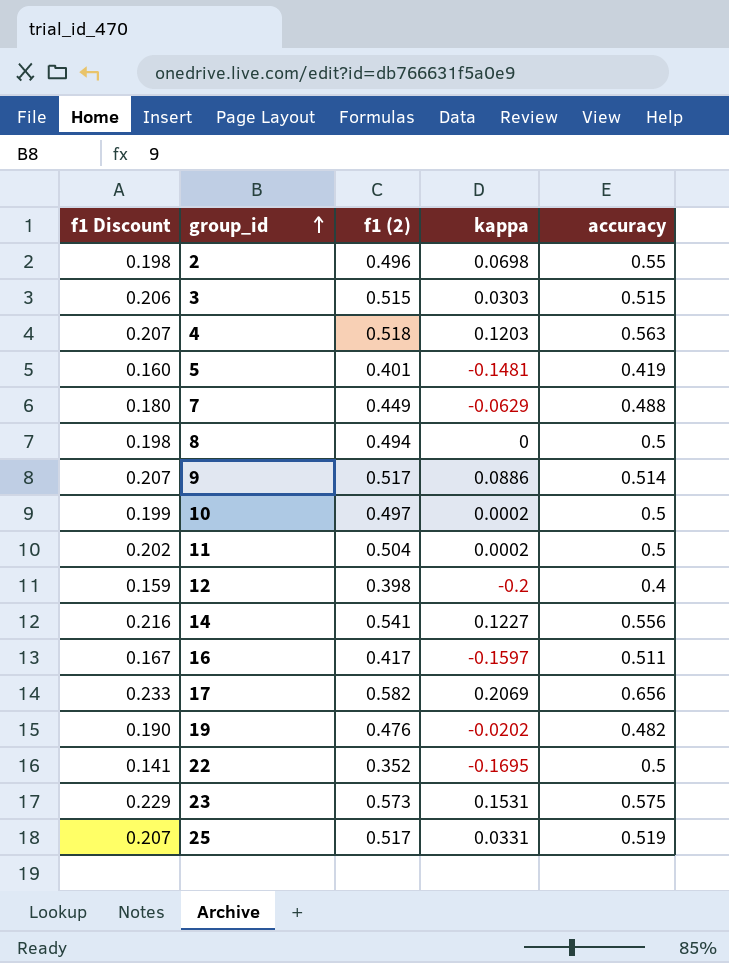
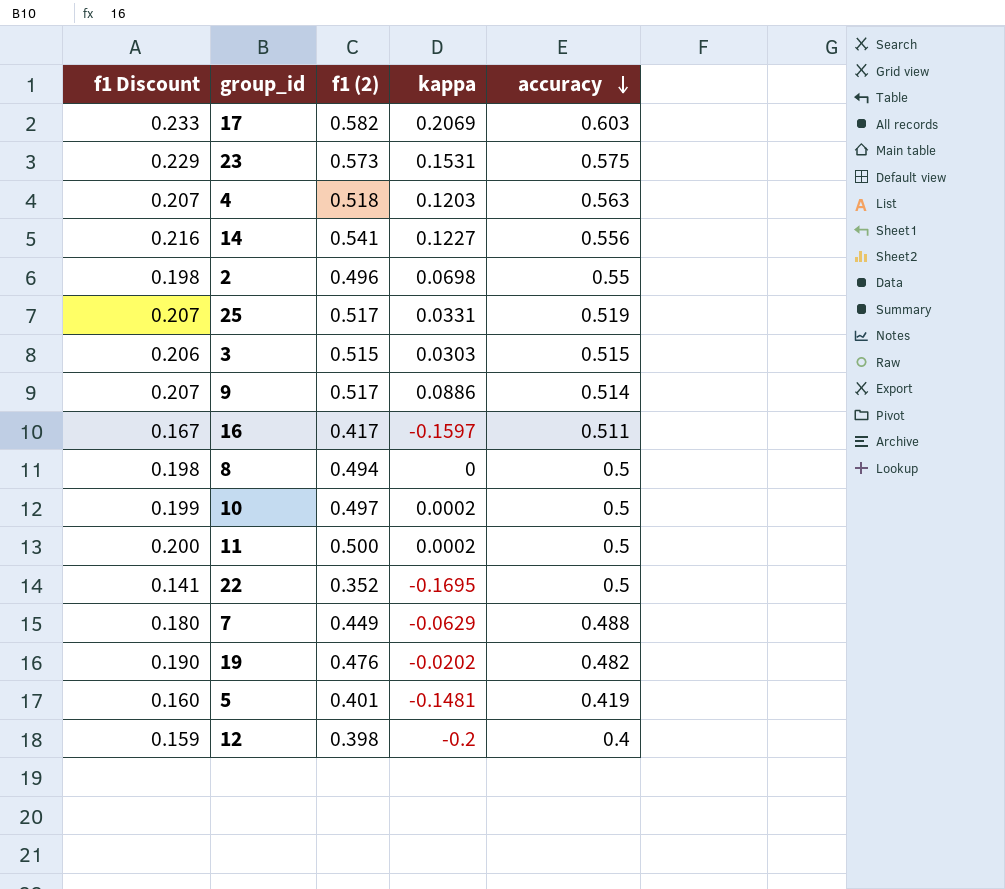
row order: group_id ascending -> accuracy descending
17 | accuracy: 0.656 -> 0.603
11 | f1 Discount: 0.202 -> 0.200
11 | f1 (2): 0.504 -> 0.500

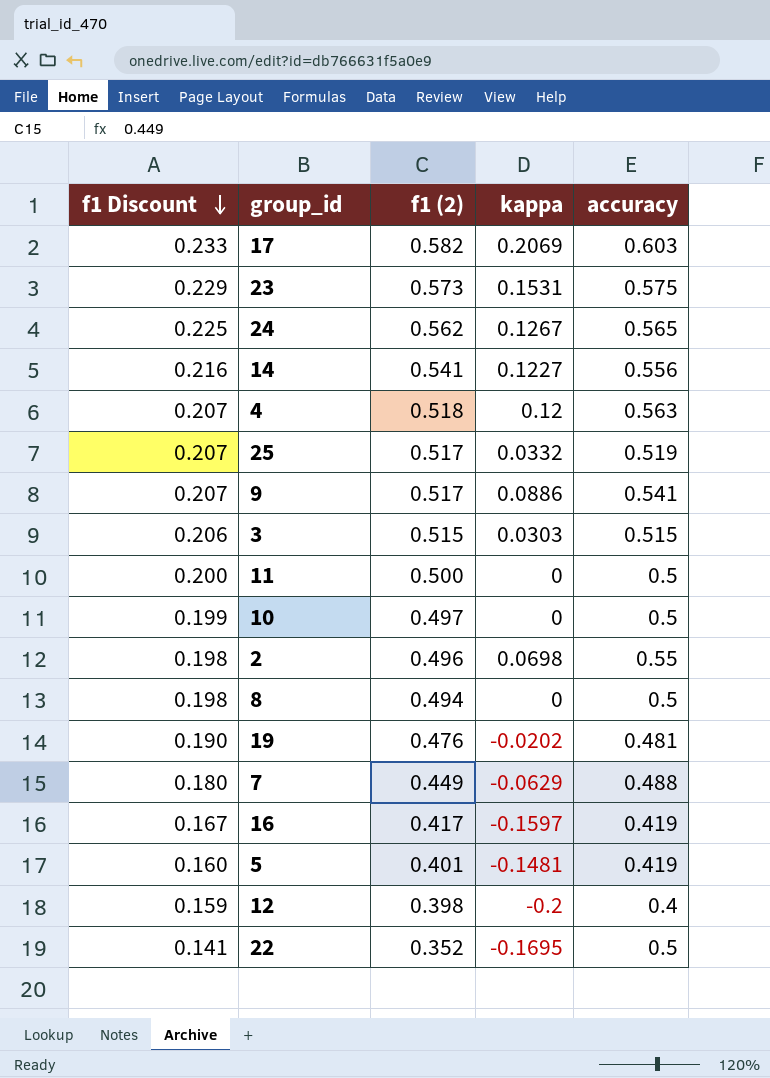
row order: accuracy descending -> f1 Discount descending
row 24: none -> 0.225 | 0.562 | 0.1267 | 0.565
4 | kappa: 0.1203 -> 0.12
25 | kappa: 0.0331 -> 0.0332
9 | accuracy: 0.514 -> 0.541
11 | kappa: 0.0002 -> 0
10 | kappa: 0.0002 -> 0
19 | accuracy: 0.482 -> 0.481
16 | accuracy: 0.511 -> 0.419

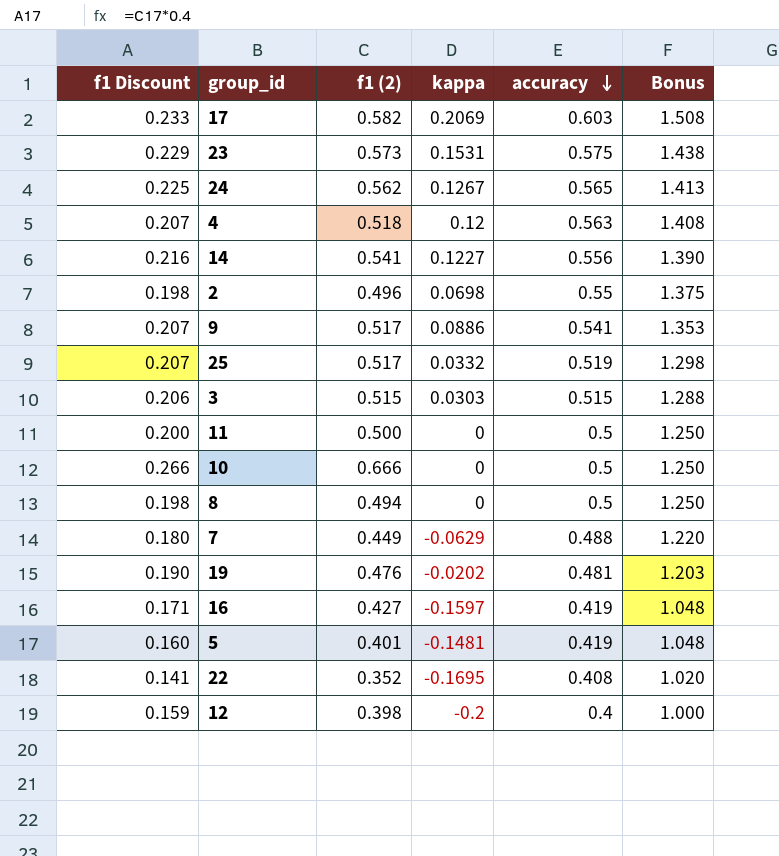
row order: f1 Discount descending -> accuracy descending
column Bonus | formula: none -> [accuracy] * 2.5
10 | f1 Discount: 0.199 -> 0.266
10 | f1 (2): 0.497 -> 0.666
16 | f1 Discount: 0.167 -> 0.171
16 | f1 (2): 0.417 -> 0.427
22 | accuracy: 0.5 -> 0.408

